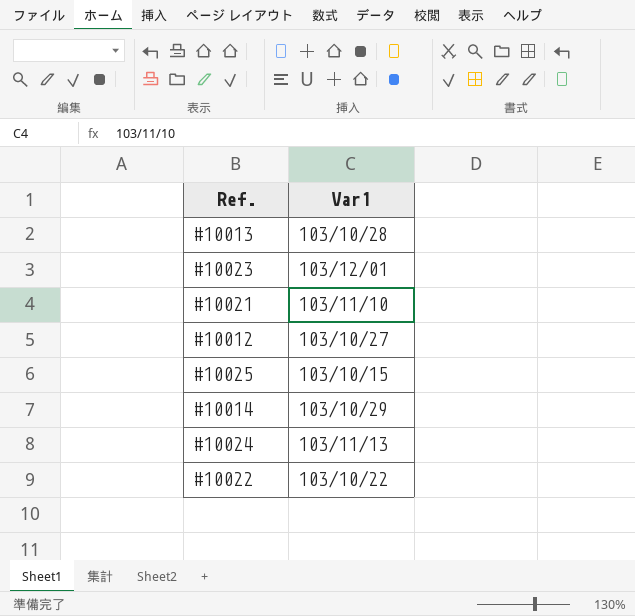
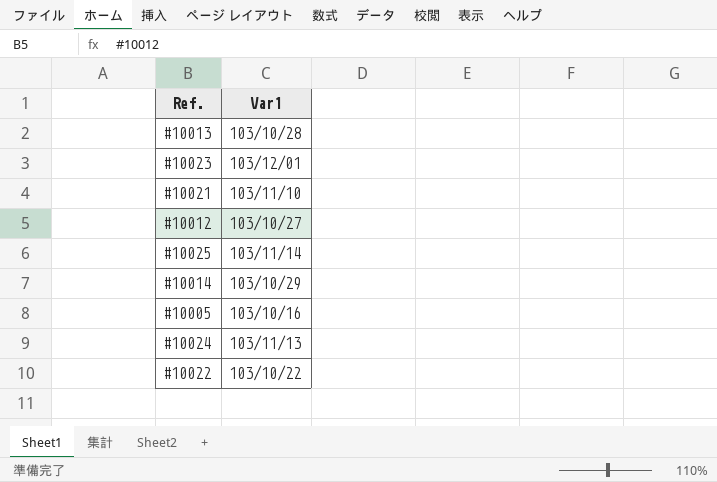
#10025 | Var1: 103/10/15 -> 103/11/14
row #10005: none -> 103/10/16

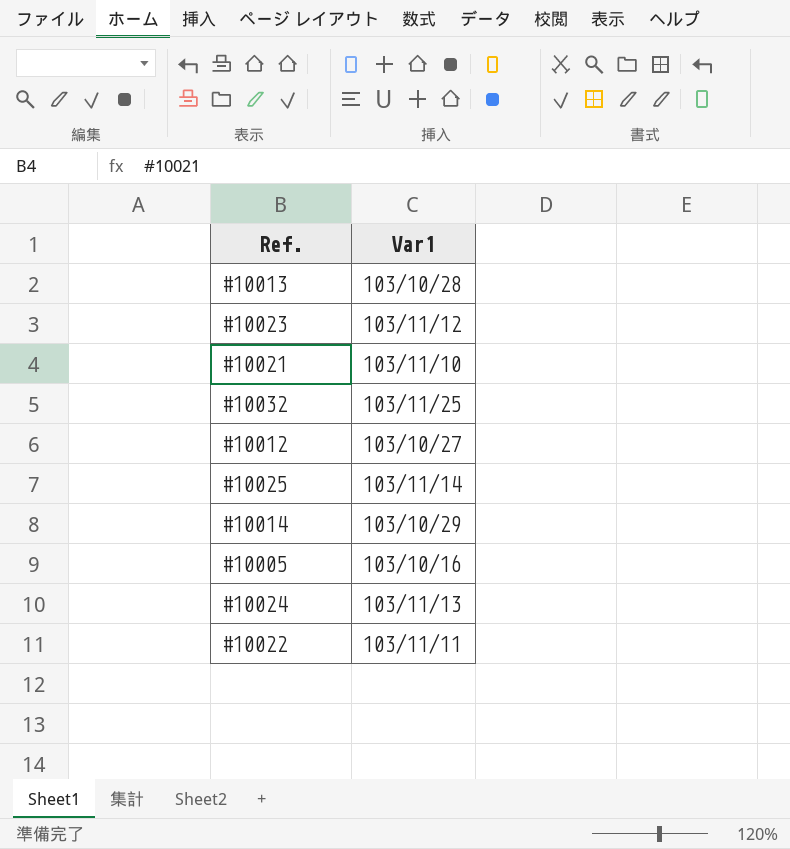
#10023 | Var1: 103/12/01 -> 103/11/12
row #10032: none -> 103/11/25
#10022 | Var1: 103/10/22 -> 103/11/11

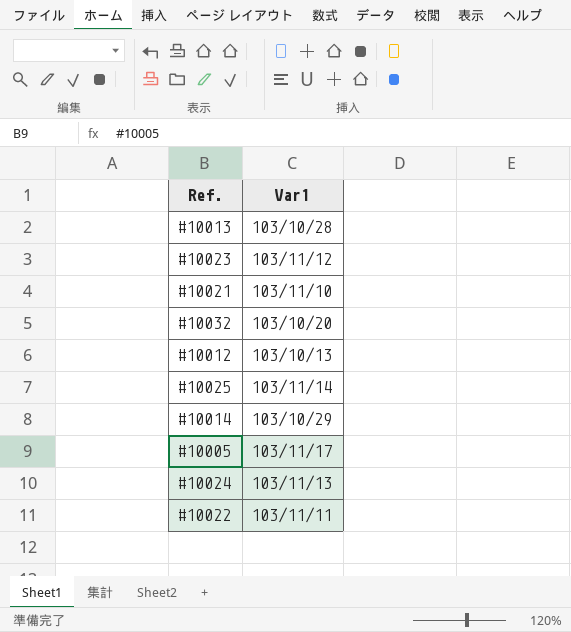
#10032 | Var1: 103/11/25 -> 103/10/20
#10012 | Var1: 103/10/27 -> 103/10/13
#10005 | Var1: 103/10/16 -> 103/11/17

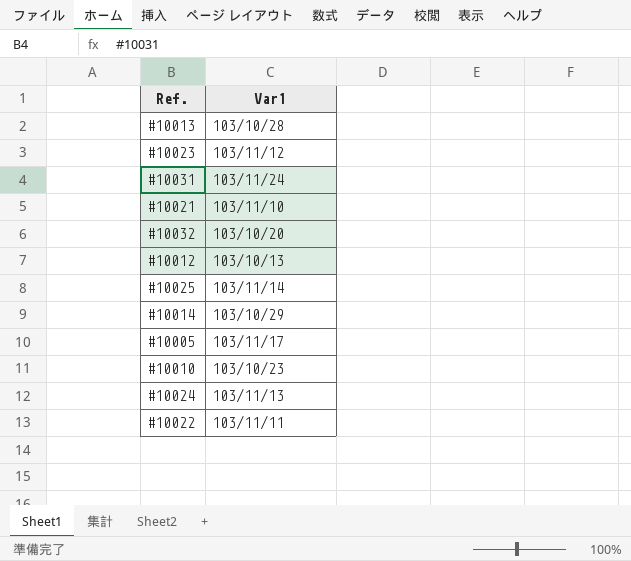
row #10031: none -> 103/11/24
row #10010: none -> 103/10/23

